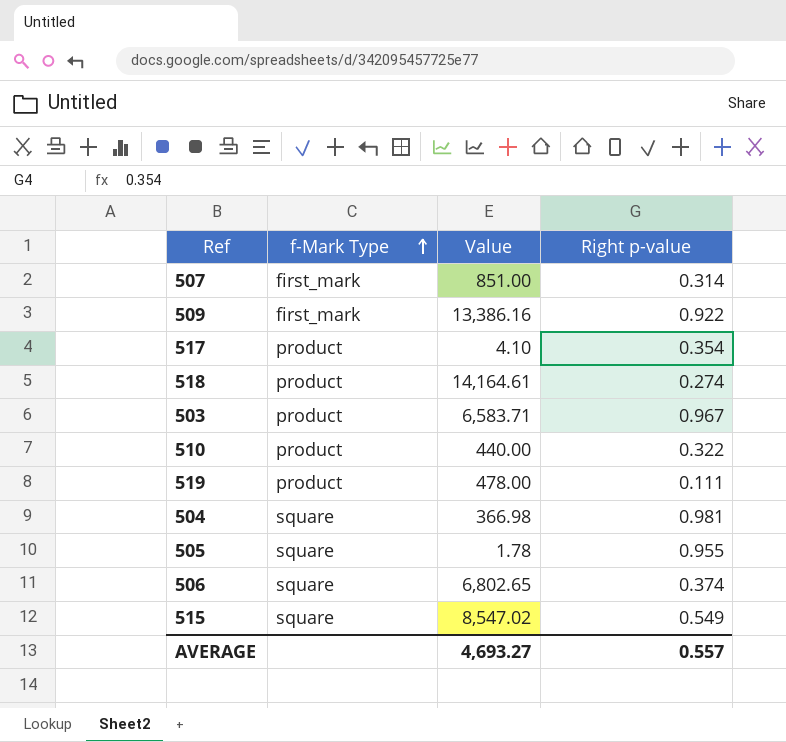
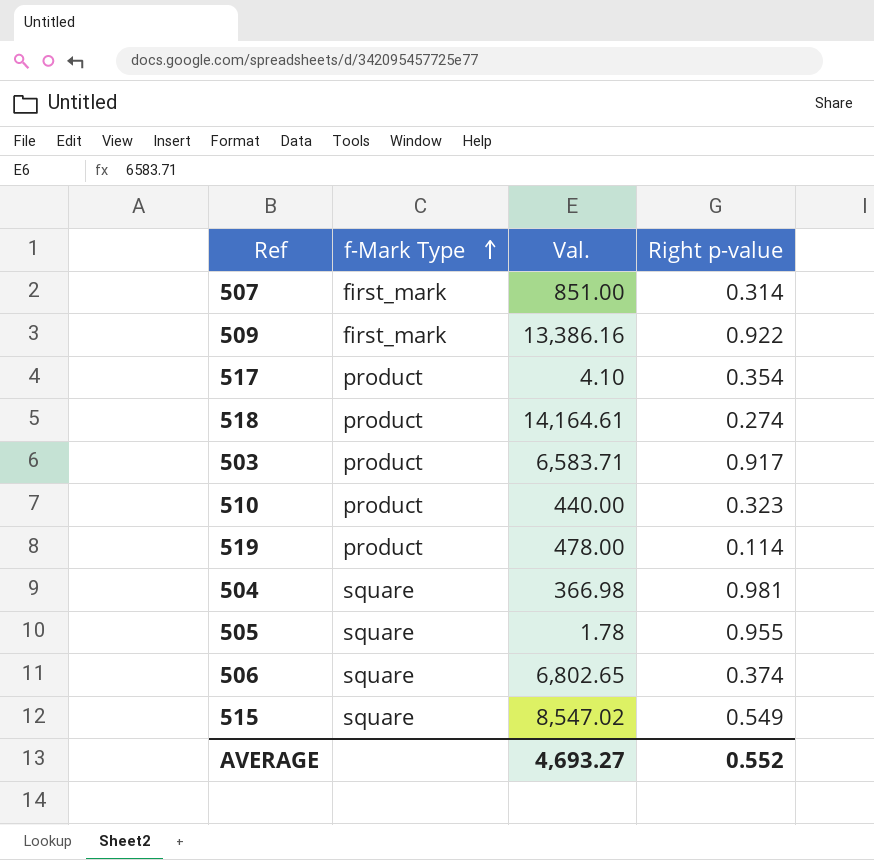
column name: Value -> Val.
503 | Right p-value: 0.967 -> 0.917
510 | Right p-value: 0.322 -> 0.323
519 | Right p-value: 0.111 -> 0.114
AVERAGE | Right p-value: 0.557 -> 0.552

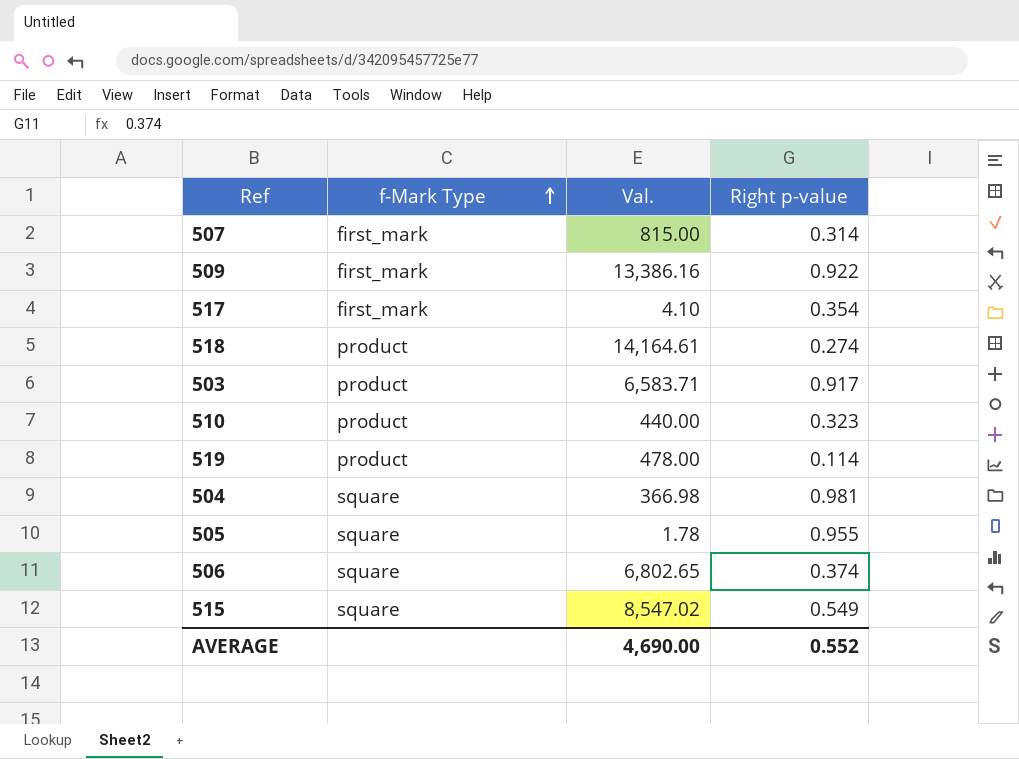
507 | Val.: 851.00 -> 815.00
517 | f-Mark Type: product -> first_mark
AVERAGE | Val.: 4,693.27 -> 4,690.00

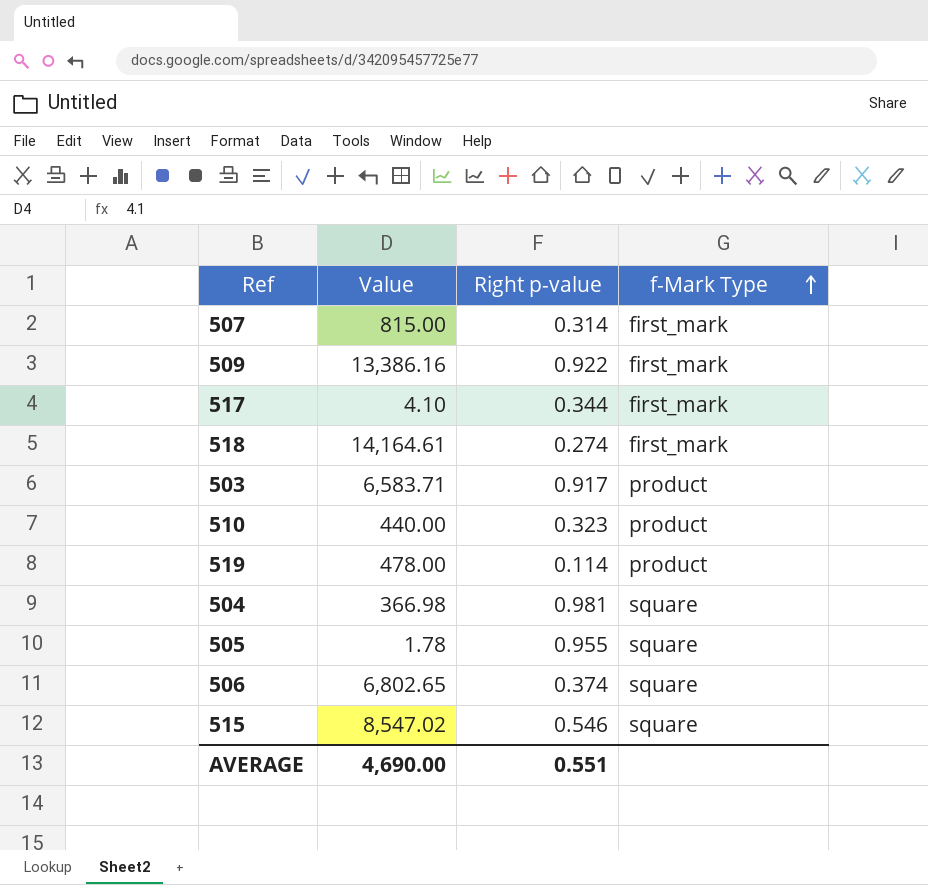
column name: Val. -> Value
column f-Mark Type | position: 2 -> 4
517 | Right p-value: 0.354 -> 0.344
518 | f-Mark Type: product -> first_mark
515 | Right p-value: 0.549 -> 0.546
AVERAGE | Right p-value: 0.552 -> 0.551

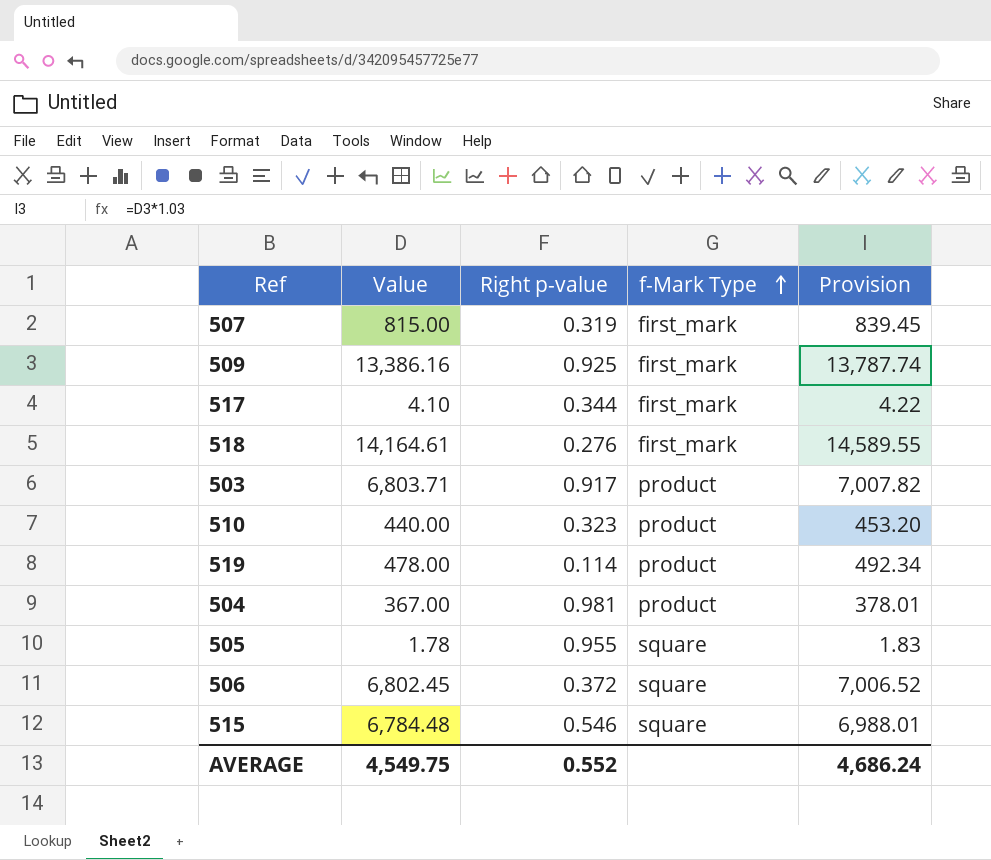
column Provision | formula: none -> [Value] * 1.03
507 | Right p-value: 0.314 -> 0.319
509 | Right p-value: 0.922 -> 0.925
518 | Right p-value: 0.274 -> 0.276
503 | Value: 6,583.71 -> 6,803.71
504 | Value: 366.98 -> 367.00
504 | f-Mark Type: square -> product
506 | Value: 6,802.65 -> 6,802.45
506 | Right p-value: 0.374 -> 0.372
515 | Value: 8,547.02 -> 6,784.48
AVERAGE | Value: 4,690.00 -> 4,549.75
AVERAGE | Right p-value: 0.551 -> 0.552

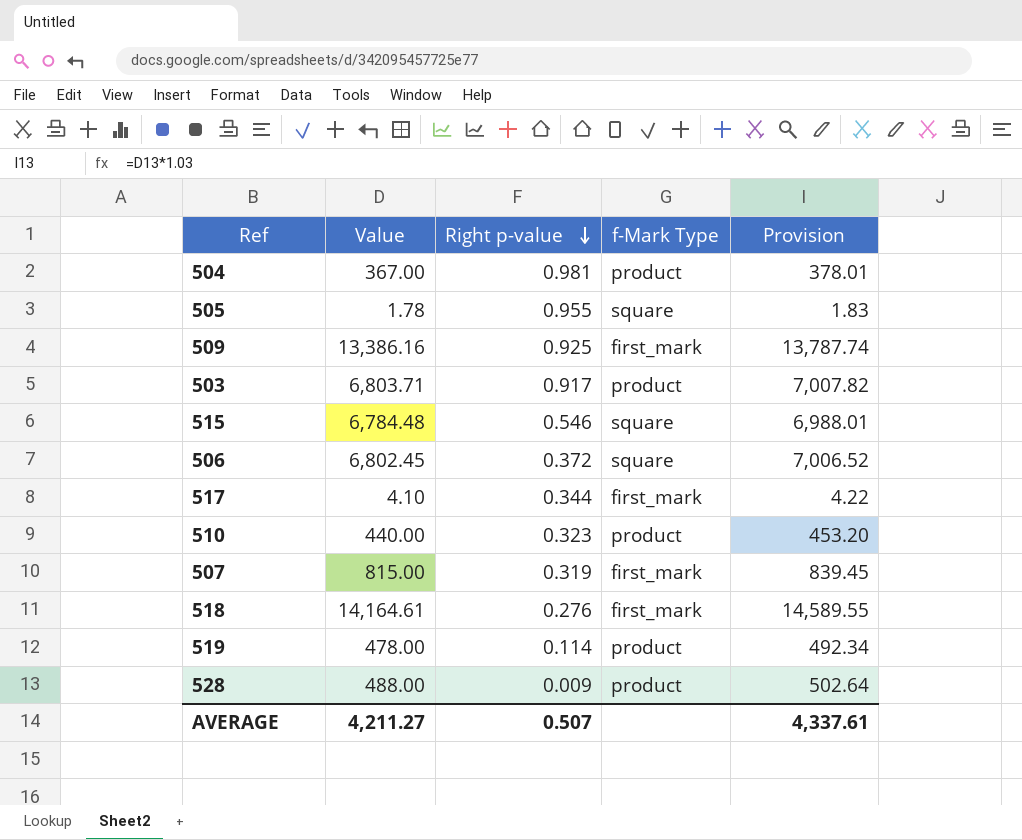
row order: f-Mark Type ascending -> Right p-value descending
row 528: none -> 488.00 | 0.009 | product | 502.64
AVERAGE | Value: 4,549.75 -> 4,211.27
AVERAGE | Right p-value: 0.552 -> 0.507
AVERAGE | Provision: 4,686.24 -> 4,337.61

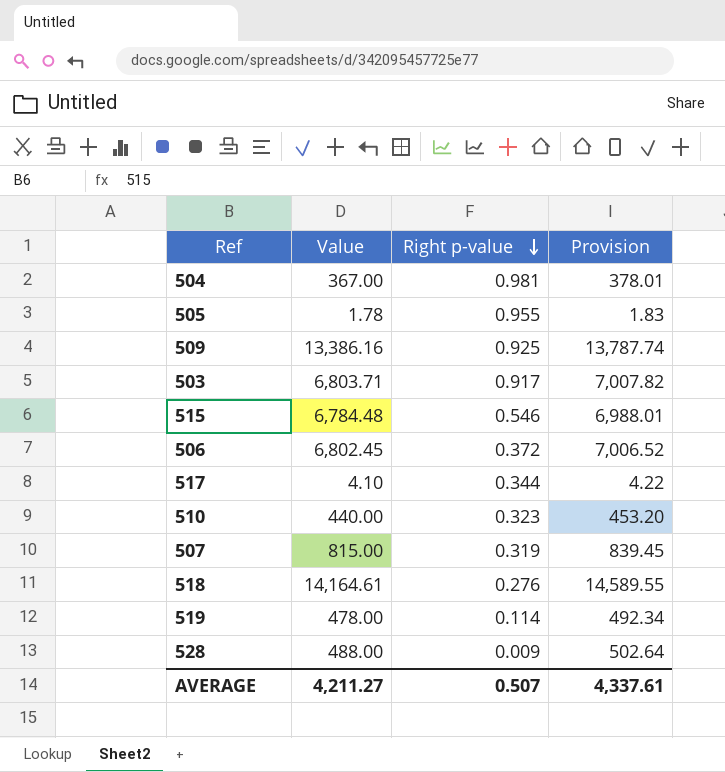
column f-Mark Type | position: 4 -> none

